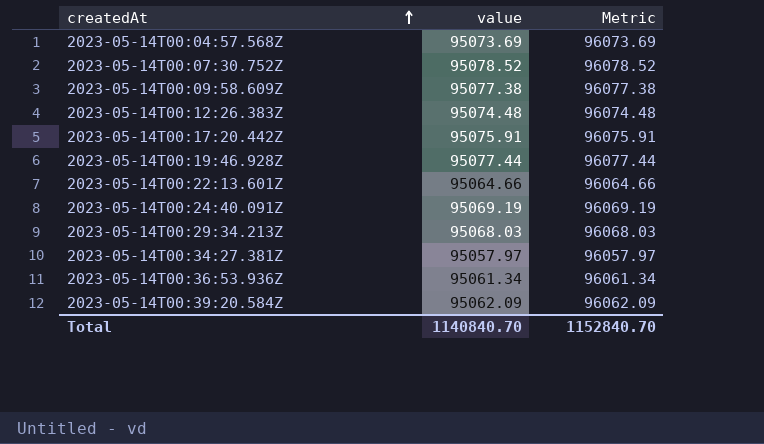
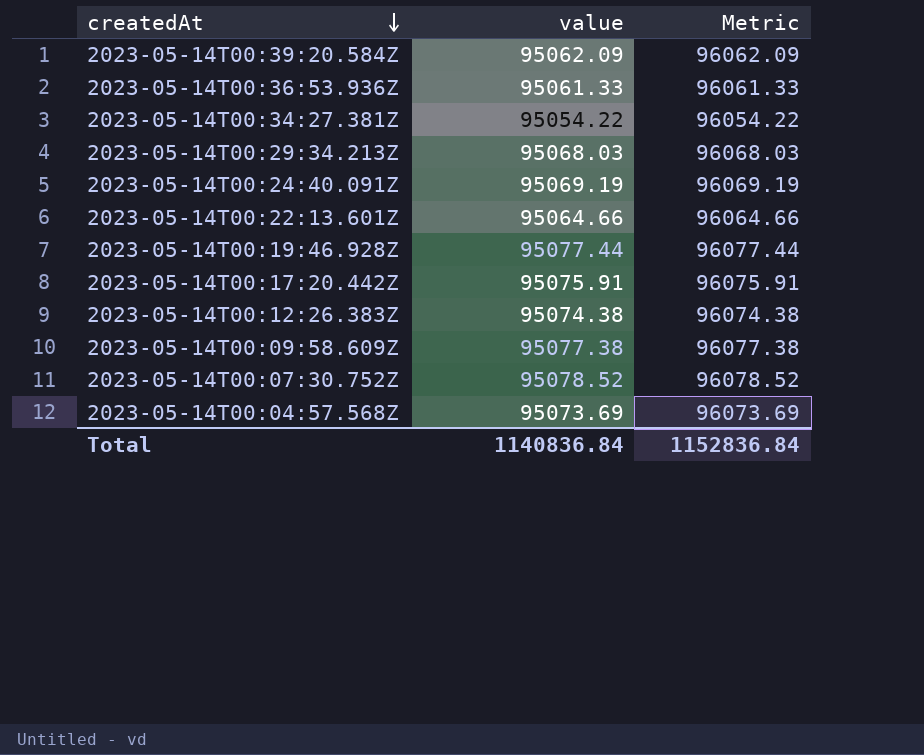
row order: createdAt ascending -> createdAt descending
2023-05-14T00:36:53.936Z | value: 95061.34 -> 95061.33
2023-05-14T00:36:53.936Z | Metric: 96061.34 -> 96061.33
2023-05-14T00:34:27.381Z | value: 95057.97 -> 95054.22
2023-05-14T00:34:27.381Z | Metric: 96057.97 -> 96054.22
2023-05-14T00:12:26.383Z | value: 95074.48 -> 95074.38
2023-05-14T00:12:26.383Z | Metric: 96074.48 -> 96074.38
Total | value: 1140840.70 -> 1140836.84
Total | Metric: 1152840.70 -> 1152836.84

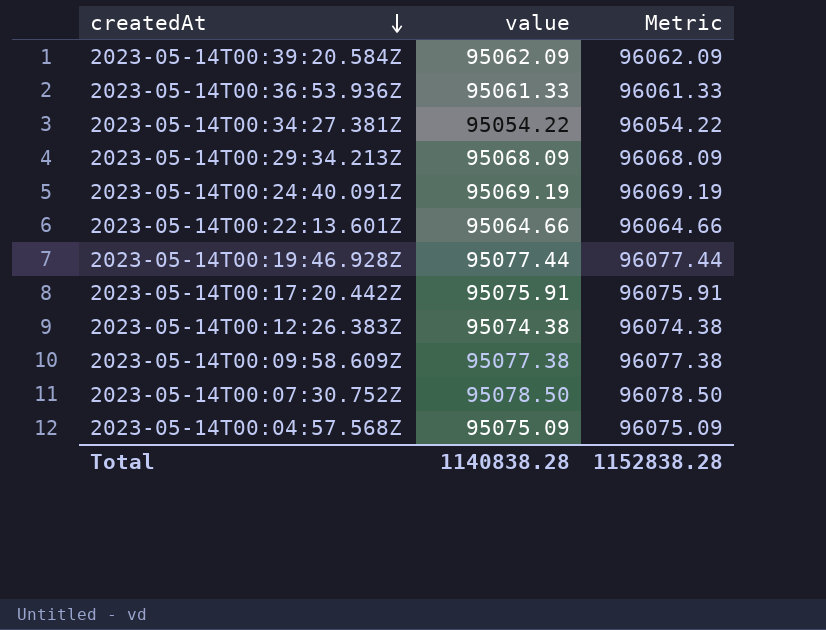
2023-05-14T00:29:34.213Z | value: 95068.03 -> 95068.09
2023-05-14T00:29:34.213Z | Metric: 96068.03 -> 96068.09
2023-05-14T00:07:30.752Z | value: 95078.52 -> 95078.50
2023-05-14T00:07:30.752Z | Metric: 96078.52 -> 96078.50
2023-05-14T00:04:57.568Z | value: 95073.69 -> 95075.09
2023-05-14T00:04:57.568Z | Metric: 96073.69 -> 96075.09
Total | value: 1140836.84 -> 1140838.28
Total | Metric: 1152836.84 -> 1152838.28

